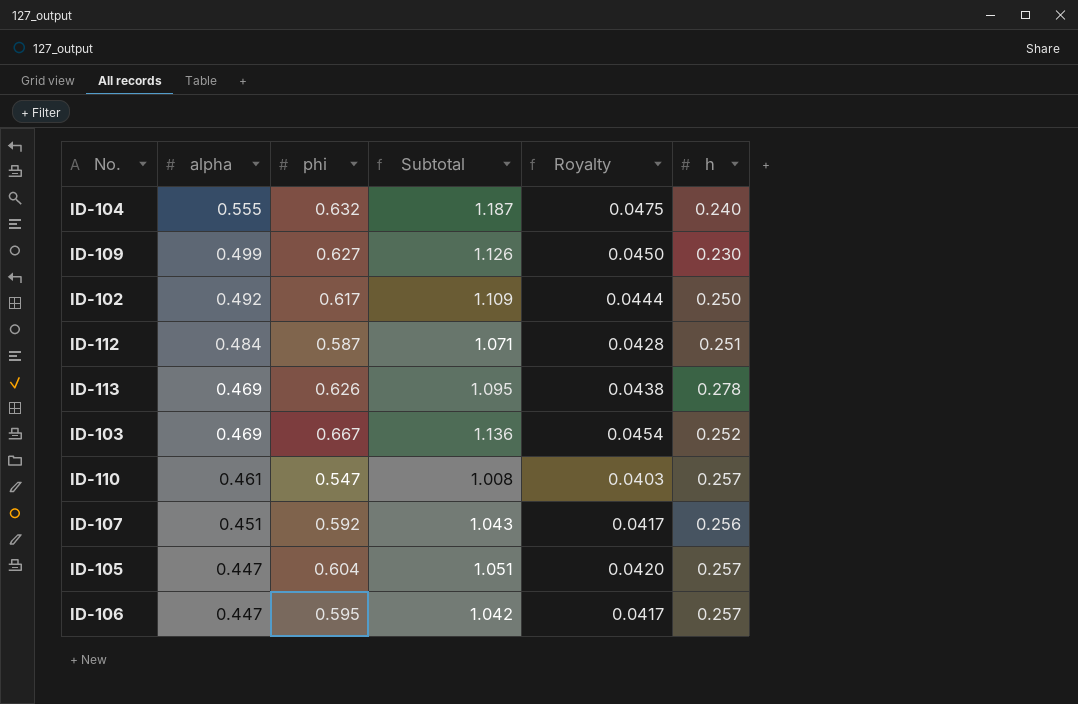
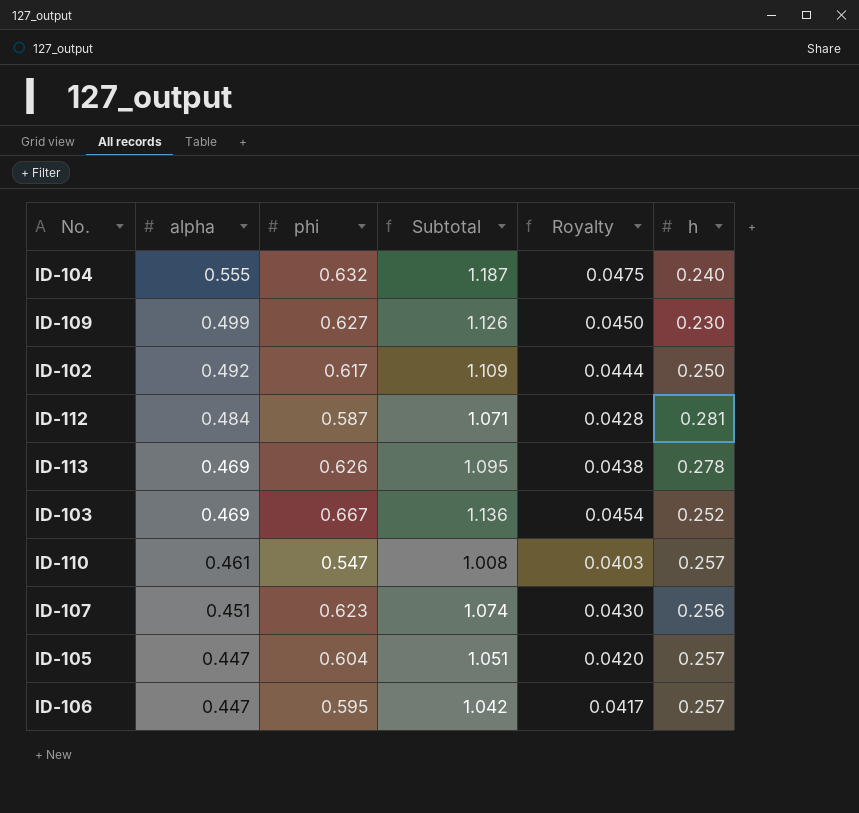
ID-112 | h: 0.251 -> 0.281
ID-107 | phi: 0.592 -> 0.623
ID-107 | Subtotal: 1.043 -> 1.074
ID-107 | Royalty: 0.0417 -> 0.0430

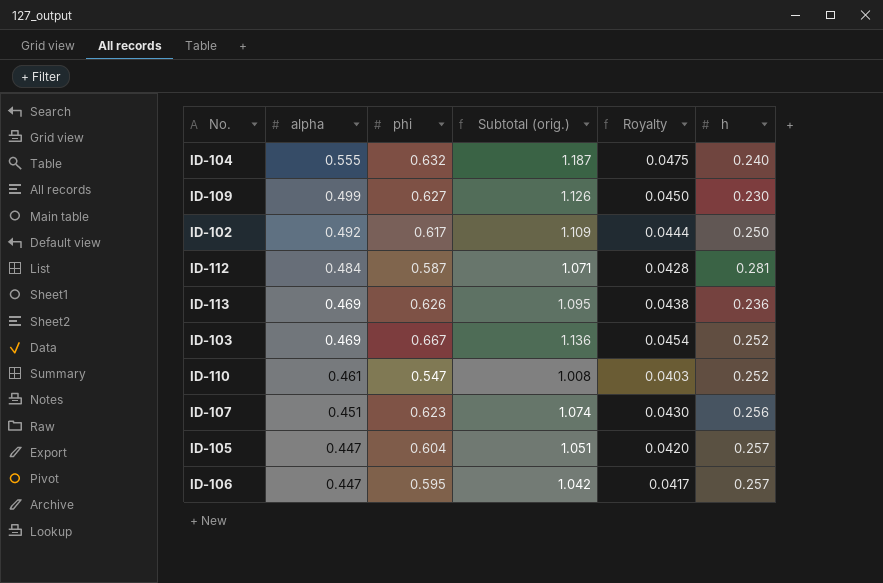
column name: Subtotal -> Subtotal (orig.)
ID-113 | h: 0.278 -> 0.236
ID-110 | h: 0.257 -> 0.252

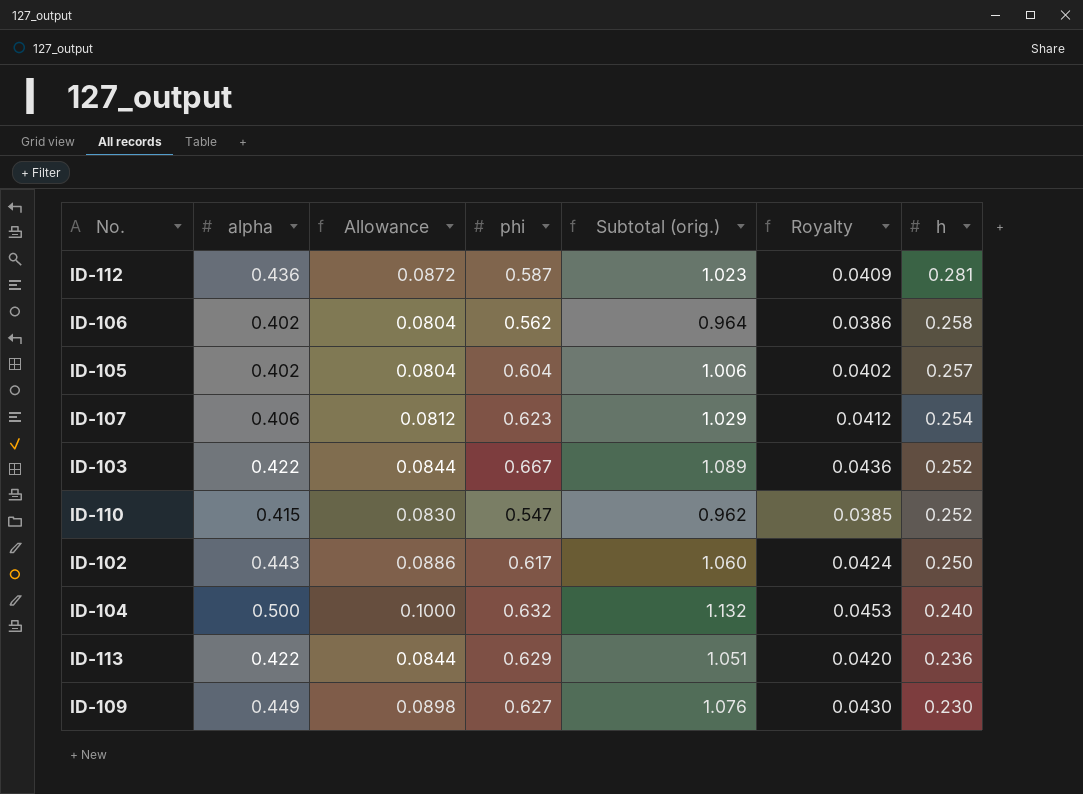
row order: alpha descending -> h descending
column Allowance | formula: none -> [alpha] * 0.2
ID-112 | alpha: 0.484 -> 0.436
ID-112 | Subtotal (orig.): 1.071 -> 1.023
ID-112 | Royalty: 0.0428 -> 0.0409
ID-106 | alpha: 0.447 -> 0.402
ID-106 | phi: 0.595 -> 0.562
ID-106 | Subtotal (orig.): 1.042 -> 0.964
ID-106 | Royalty: 0.0417 -> 0.0386
ID-106 | h: 0.257 -> 0.258
ID-105 | alpha: 0.447 -> 0.402
ID-105 | Subtotal (orig.): 1.051 -> 1.006
ID-105 | Royalty: 0.0420 -> 0.0402
ID-107 | alpha: 0.451 -> 0.406
ID-107 | Subtotal (orig.): 1.074 -> 1.029
ID-107 | Royalty: 0.0430 -> 0.0412
ID-107 | h: 0.256 -> 0.254
ID-103 | alpha: 0.469 -> 0.422
ID-103 | Subtotal (orig.): 1.136 -> 1.089
ID-103 | Royalty: 0.0454 -> 0.0436
ID-110 | alpha: 0.461 -> 0.415
ID-110 | Subtotal (orig.): 1.008 -> 0.962
ID-110 | Royalty: 0.0403 -> 0.0385
ID-102 | alpha: 0.492 -> 0.443
ID-102 | Subtotal (orig.): 1.109 -> 1.060
ID-102 | Royalty: 0.0444 -> 0.0424
ID-104 | alpha: 0.555 -> 0.500
ID-104 | Subtotal (orig.): 1.187 -> 1.132
ID-104 | Royalty: 0.0475 -> 0.0453
ID-113 | alpha: 0.469 -> 0.422
ID-113 | phi: 0.626 -> 0.629
ID-113 | Subtotal (orig.): 1.095 -> 1.051
ID-113 | Royalty: 0.0438 -> 0.0420
ID-109 | alpha: 0.499 -> 0.449
ID-109 | Subtotal (orig.): 1.126 -> 1.076
ID-109 | Royalty: 0.0450 -> 0.0430

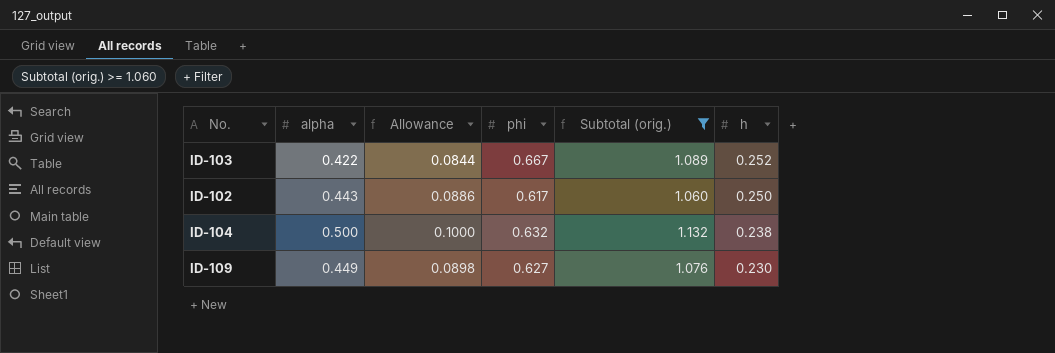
filter: none -> Subtotal (orig.) >= 1.060
column Royalty | formula: [Subtotal (orig.)] * 0.04 -> none
ID-104 | h: 0.240 -> 0.238

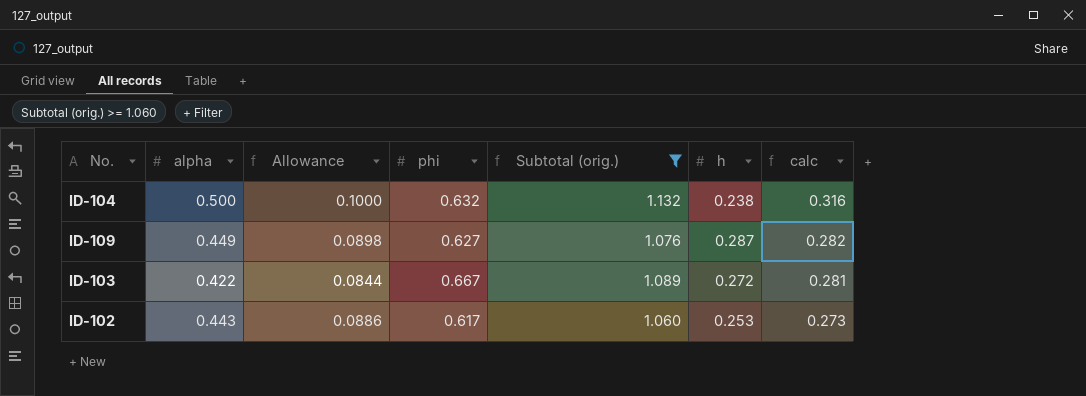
row order: h descending -> calc descending
column calc | formula: none -> [alpha] * [phi]
ID-109 | h: 0.230 -> 0.287
ID-103 | h: 0.252 -> 0.272
ID-102 | h: 0.250 -> 0.253

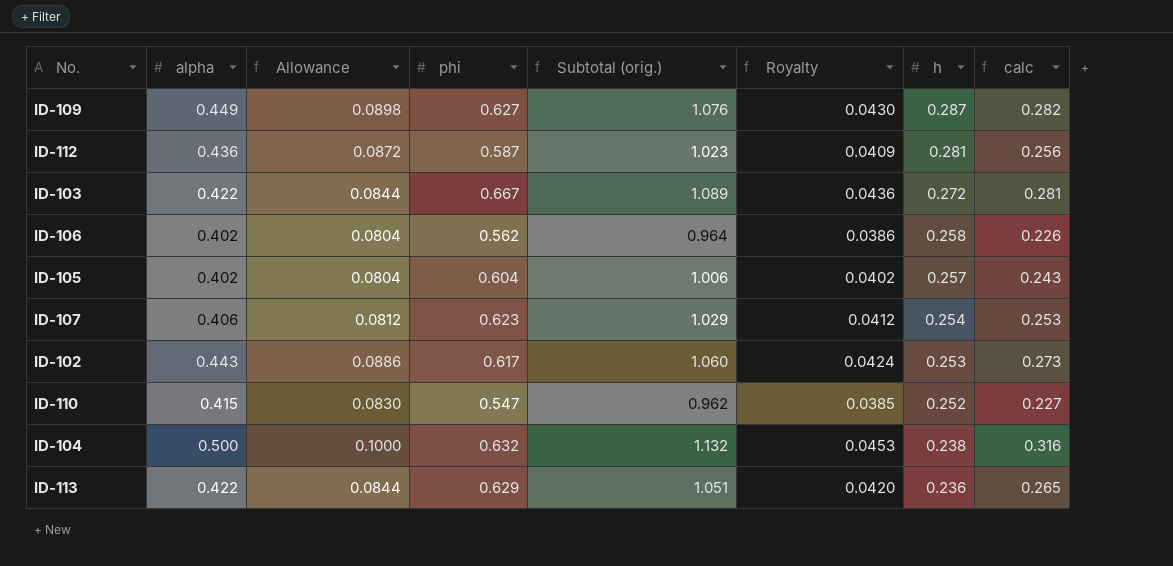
filter: Subtotal (orig.) >= 1.060 -> none
row order: calc descending -> h descending
column Royalty | formula: none -> [Subtotal (orig.)] * 0.04

